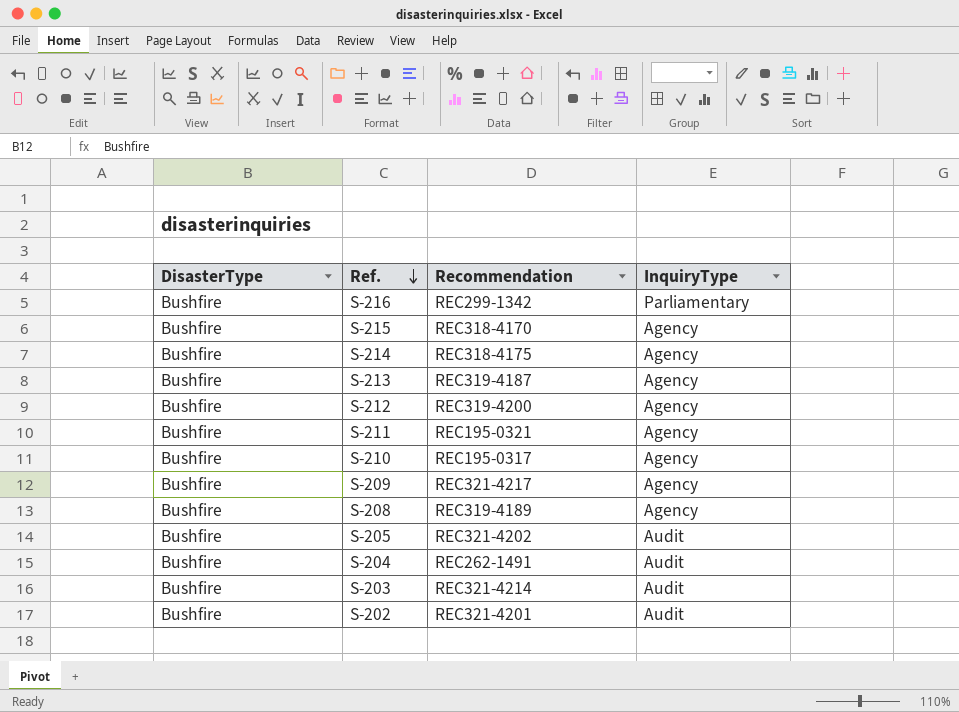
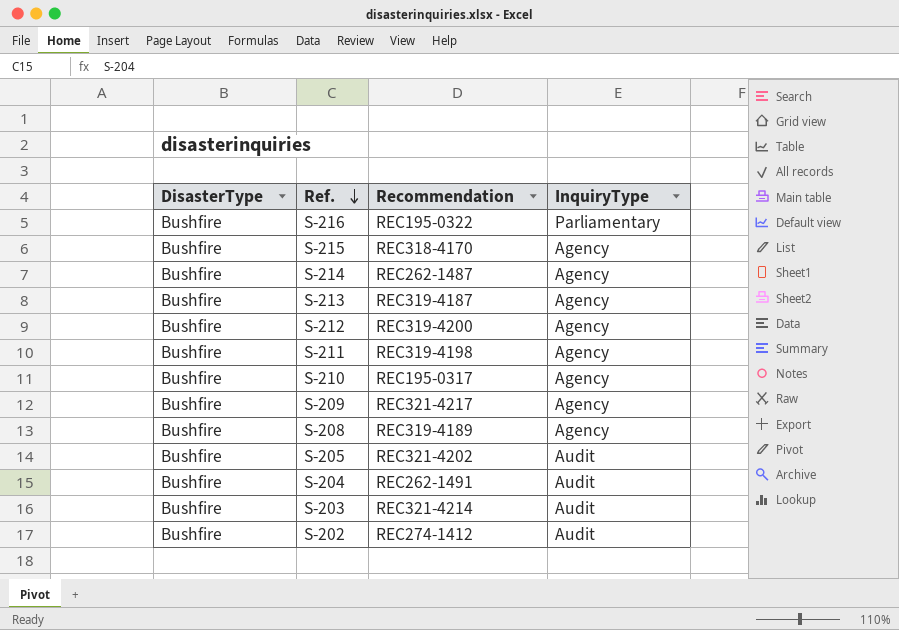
S-216 | Recommendation: REC299-1342 -> REC195-0322
S-214 | Recommendation: REC318-4175 -> REC262-1487
S-211 | Recommendation: REC195-0321 -> REC319-4198
S-202 | Recommendation: REC321-4201 -> REC274-1412

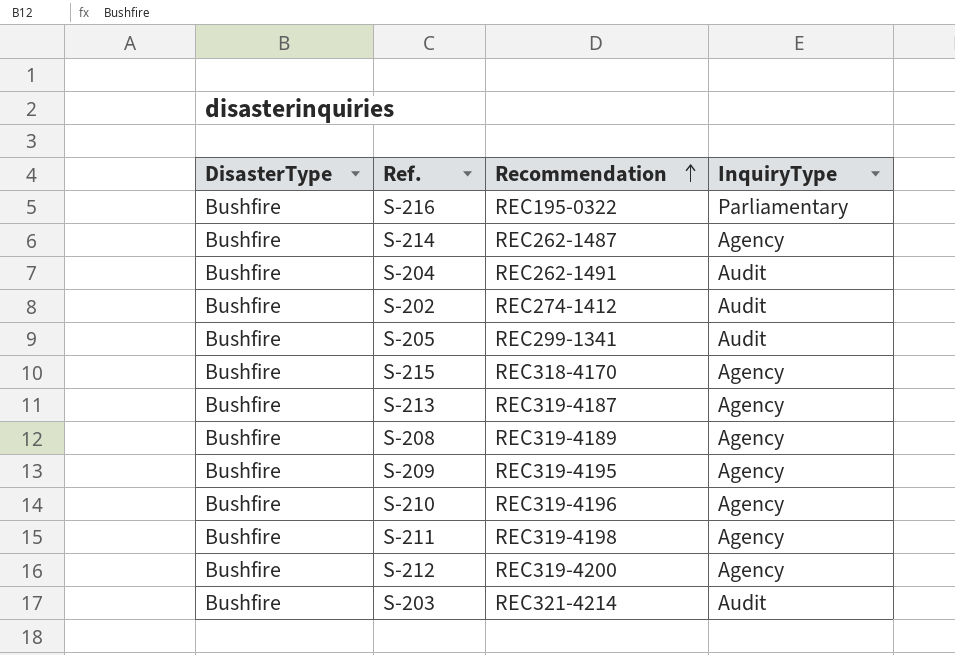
row order: Ref. descending -> Recommendation ascending
S-205 | Recommendation: REC321-4202 -> REC299-1341
S-209 | Recommendation: REC321-4217 -> REC319-4195
S-210 | Recommendation: REC195-0317 -> REC319-4196

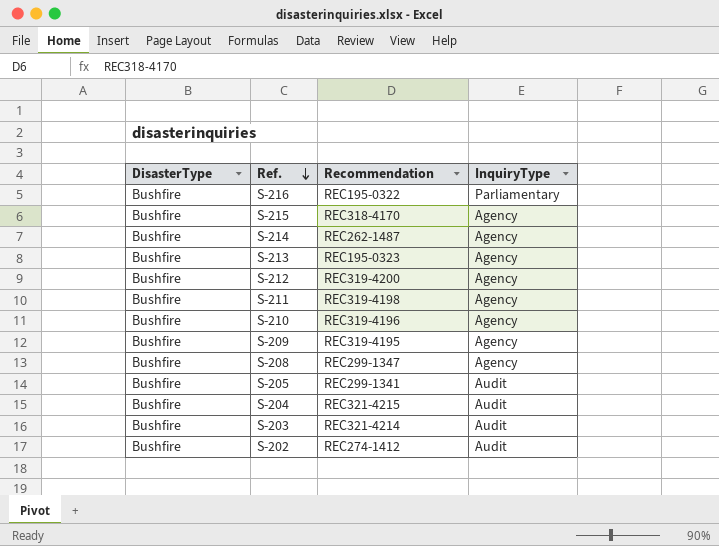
row order: Recommendation ascending -> Ref. descending
S-213 | Recommendation: REC319-4187 -> REC195-0323
S-208 | Recommendation: REC319-4189 -> REC299-1347
S-204 | Recommendation: REC262-1491 -> REC321-4215

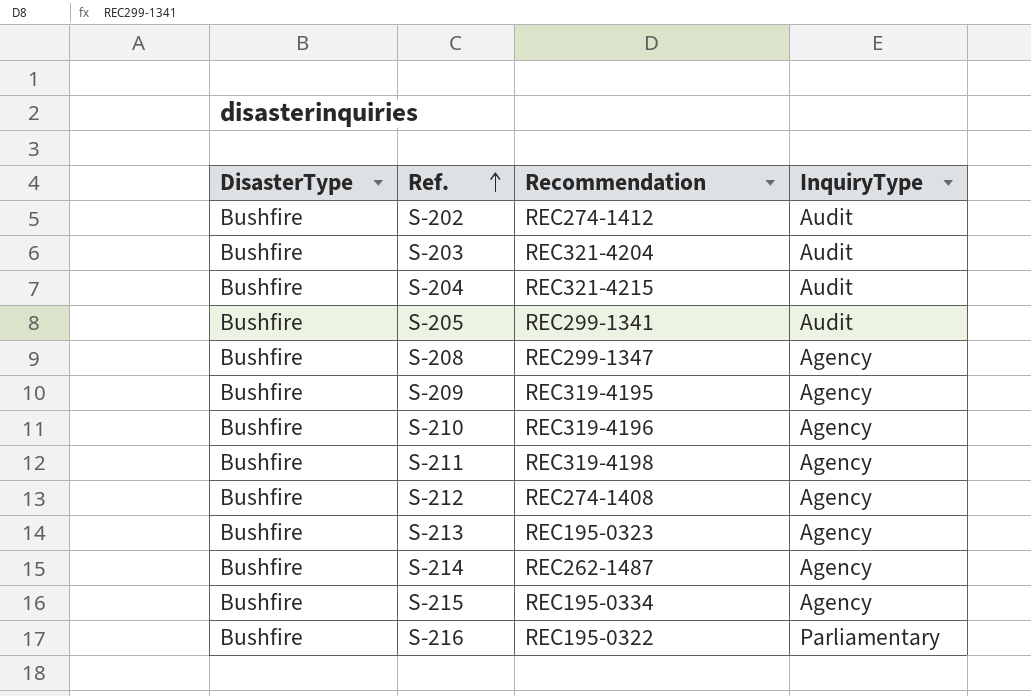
row order: Ref. descending -> Ref. ascending
S-203 | Recommendation: REC321-4214 -> REC321-4204
S-212 | Recommendation: REC319-4200 -> REC274-1408
S-215 | Recommendation: REC318-4170 -> REC195-0334

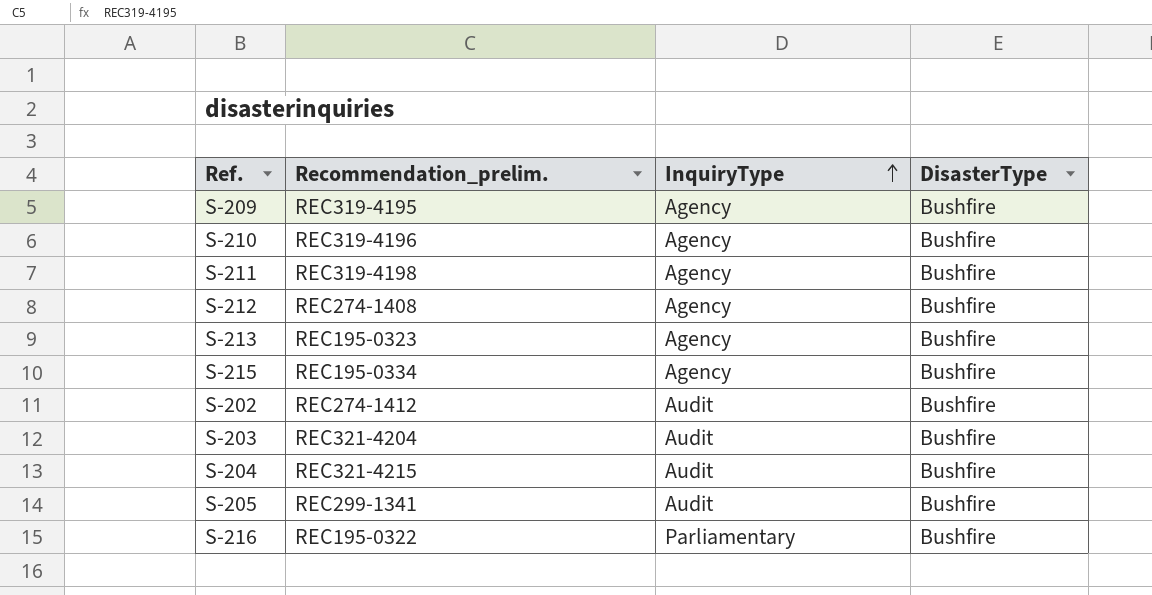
row order: Ref. ascending -> InquiryType ascending
column name: Recommendation -> Recommendation_prelim.
column DisasterType | position: 1 -> 4
row S-208: Bushfire | REC299-1347 | Agency -> none
row S-214: Bushfire | REC262-1487 | Agency -> none

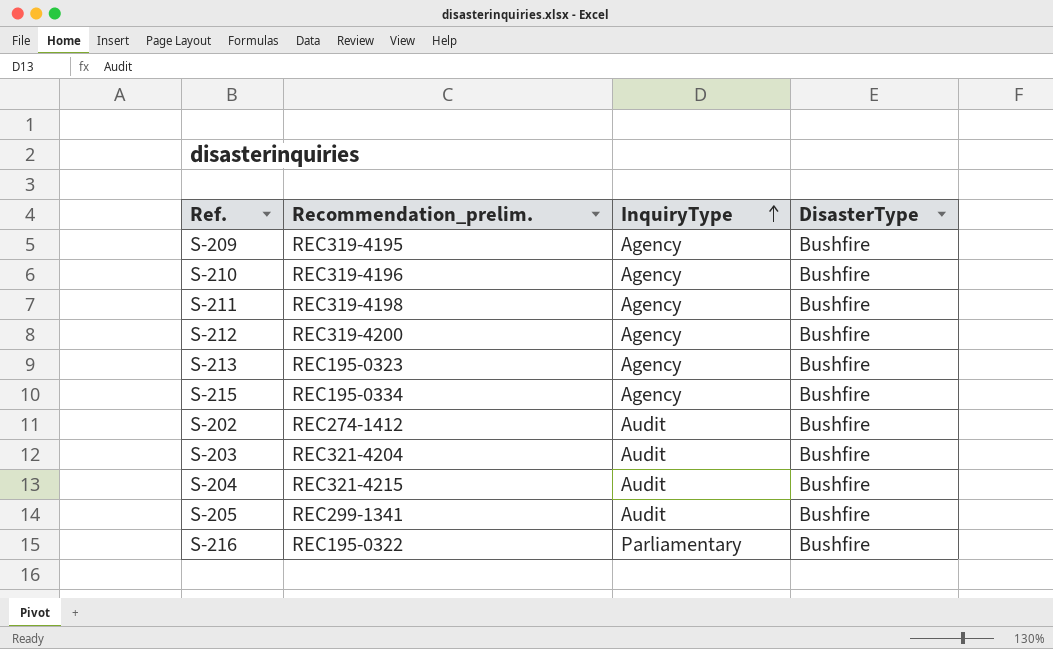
S-212 | Recommendation_prelim.: REC274-1408 -> REC319-4200

